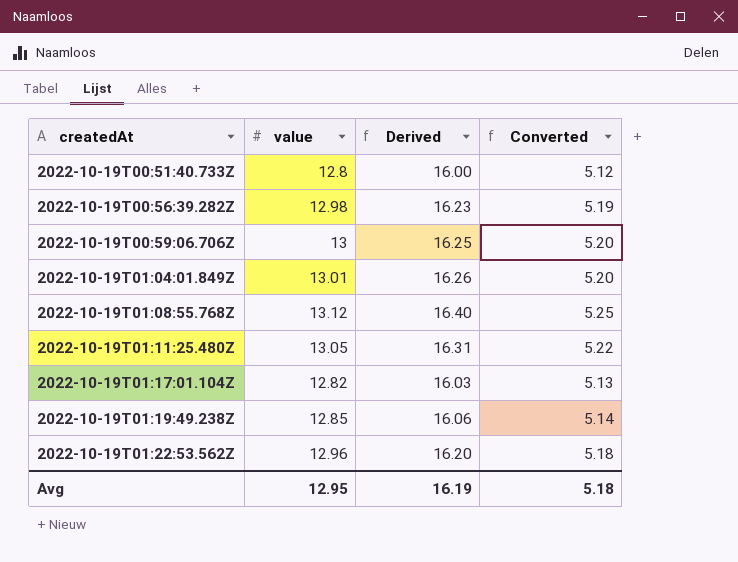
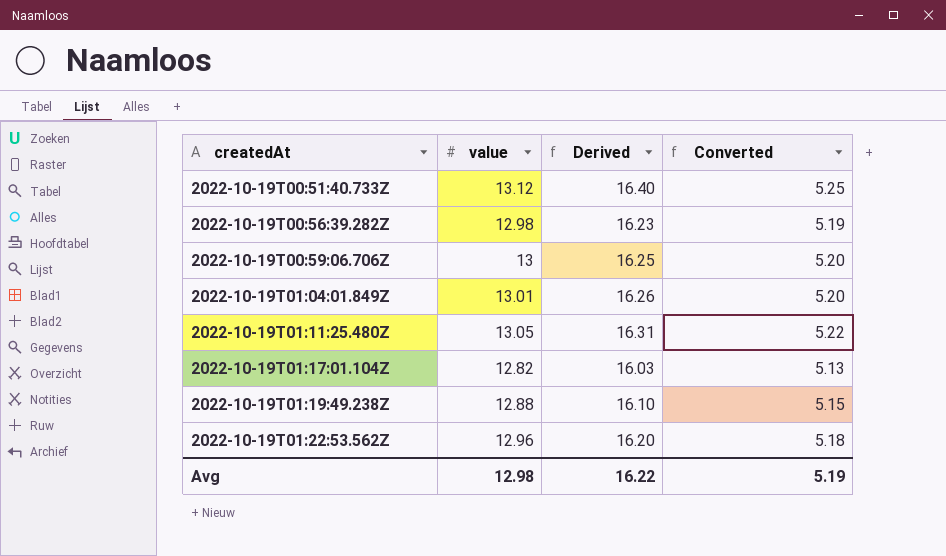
row 2022-10-19T01:08:55.768Z: 13.12 | 16.40 | 5.25 -> none
2022-10-19T00:51:40.733Z | value: 12.8 -> 13.12
2022-10-19T00:51:40.733Z | Derived: 16.00 -> 16.40
2022-10-19T00:51:40.733Z | Converted: 5.12 -> 5.25
2022-10-19T01:19:49.238Z | value: 12.85 -> 12.88
2022-10-19T01:19:49.238Z | Derived: 16.06 -> 16.10
2022-10-19T01:19:49.238Z | Converted: 5.14 -> 5.15
Avg | value: 12.95 -> 12.98
Avg | Derived: 16.19 -> 16.22
Avg | Converted: 5.18 -> 5.19

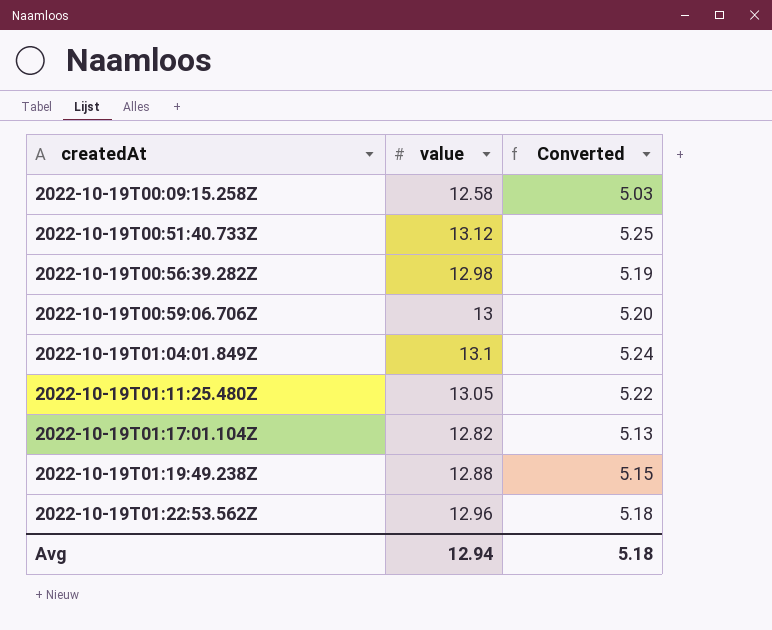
column Derived | formula: [value] * 1.25 -> none
row 2022-10-19T00:09:15.258Z: none -> 12.58 | 5.03
2022-10-19T01:04:01.849Z | value: 13.01 -> 13.1
2022-10-19T01:04:01.849Z | Converted: 5.20 -> 5.24
Avg | value: 12.98 -> 12.94
Avg | Converted: 5.19 -> 5.18

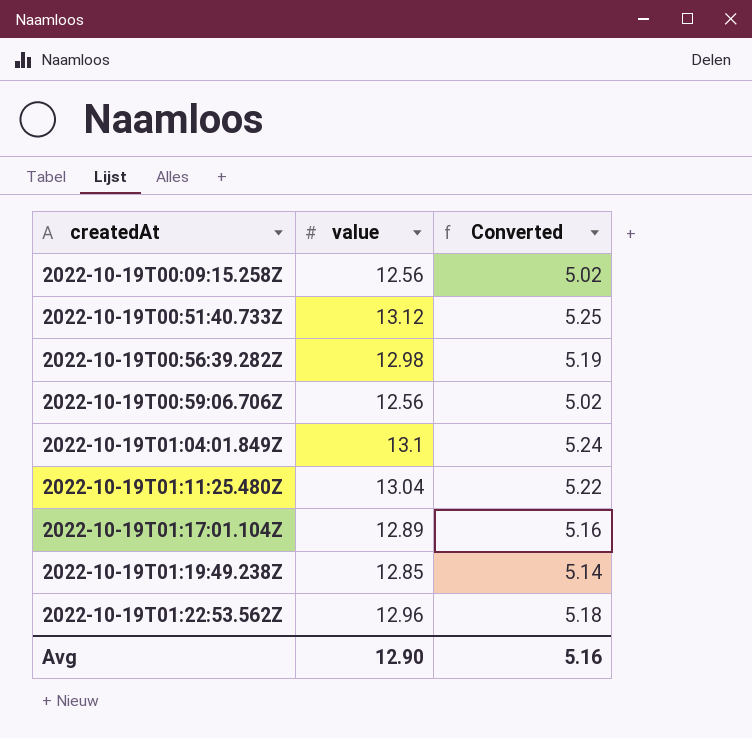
2022-10-19T00:09:15.258Z | value: 12.58 -> 12.56
2022-10-19T00:09:15.258Z | Converted: 5.03 -> 5.02
2022-10-19T00:59:06.706Z | value: 13 -> 12.56
2022-10-19T00:59:06.706Z | Converted: 5.20 -> 5.02
2022-10-19T01:11:25.480Z | value: 13.05 -> 13.04
2022-10-19T01:17:01.104Z | value: 12.82 -> 12.89
2022-10-19T01:17:01.104Z | Converted: 5.13 -> 5.16
2022-10-19T01:19:49.238Z | value: 12.88 -> 12.85
2022-10-19T01:19:49.238Z | Converted: 5.15 -> 5.14
Avg | value: 12.94 -> 12.90
Avg | Converted: 5.18 -> 5.16

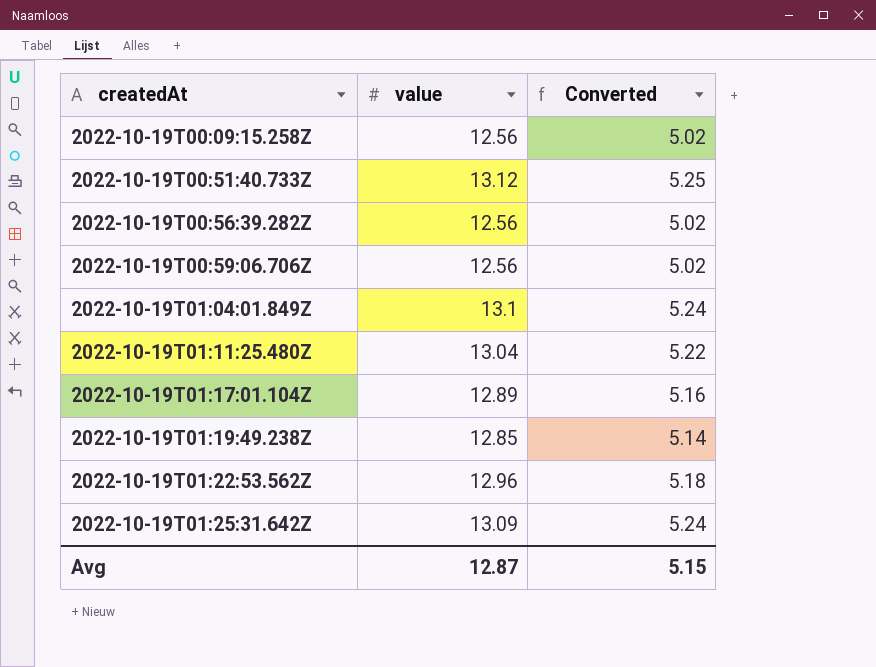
2022-10-19T00:56:39.282Z | value: 12.98 -> 12.56
2022-10-19T00:56:39.282Z | Converted: 5.19 -> 5.02
row 2022-10-19T01:25:31.642Z: none -> 13.09 | 5.24
Avg | value: 12.90 -> 12.87
Avg | Converted: 5.16 -> 5.15

